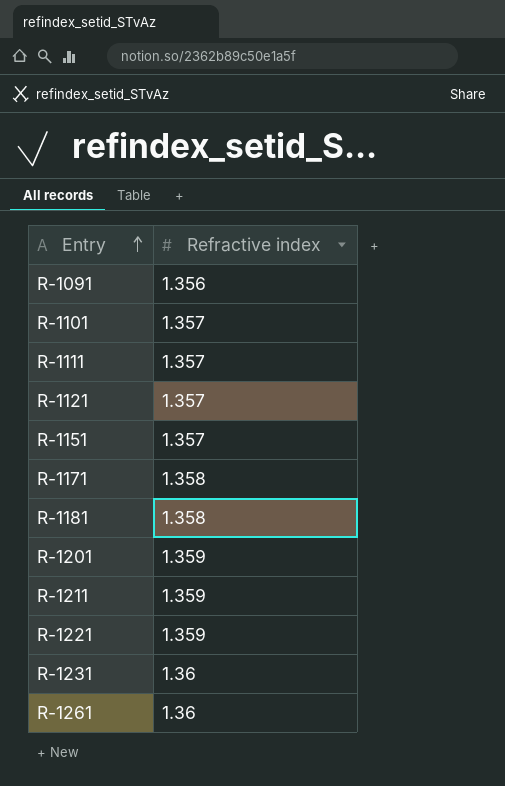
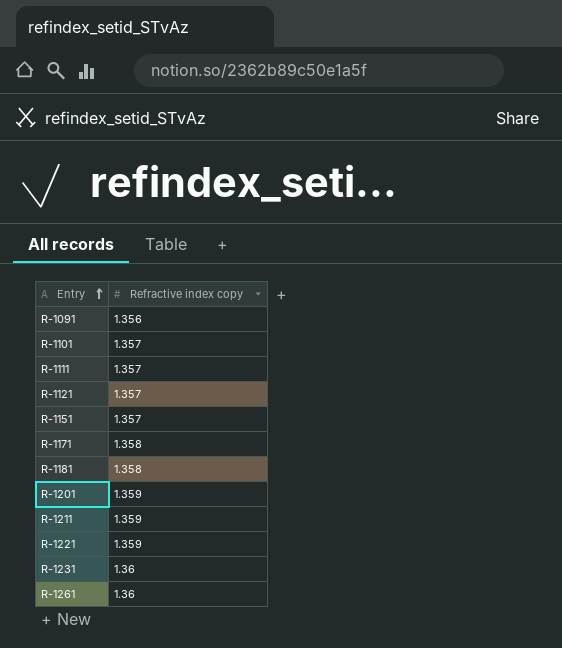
column name: Refractive index -> Refractive index copy

